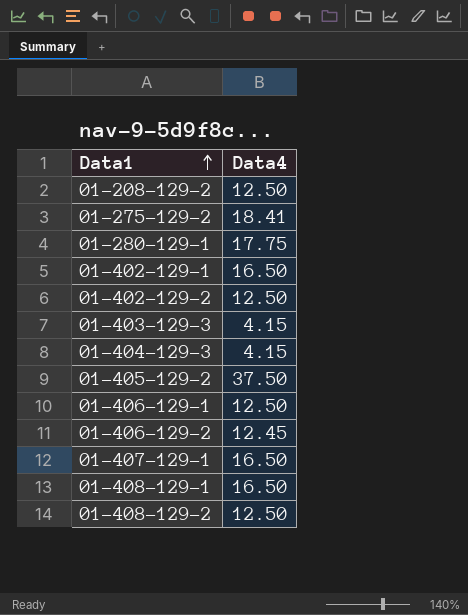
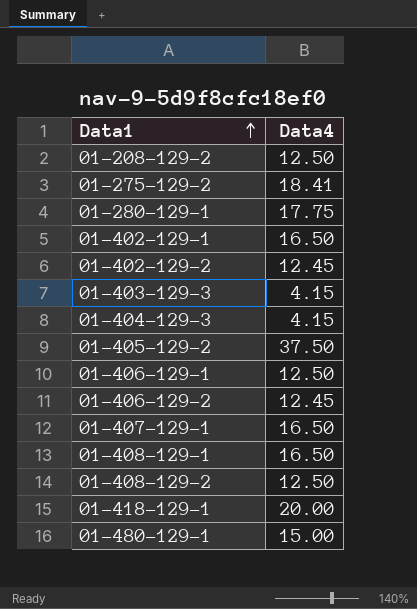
01-402-129-2 | Data4: 12.50 -> 12.45
row 01-418-129-1: none -> 20.00
row 01-480-129-1: none -> 15.00

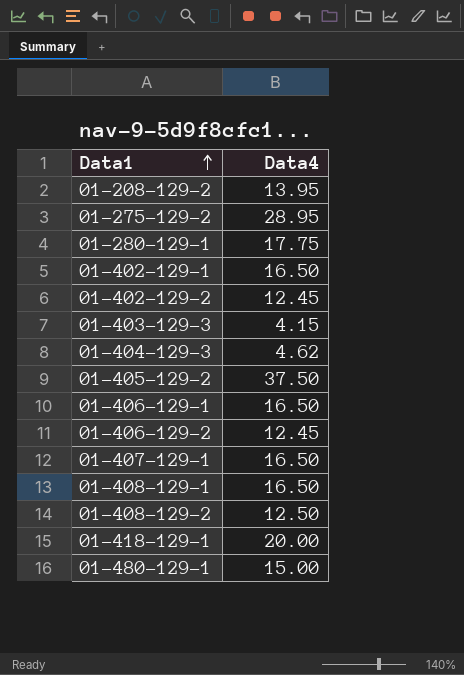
01-208-129-2 | Data4: 12.50 -> 13.95
01-275-129-2 | Data4: 18.41 -> 28.95
01-404-129-3 | Data4: 4.15 -> 4.62
01-406-129-1 | Data4: 12.50 -> 16.50

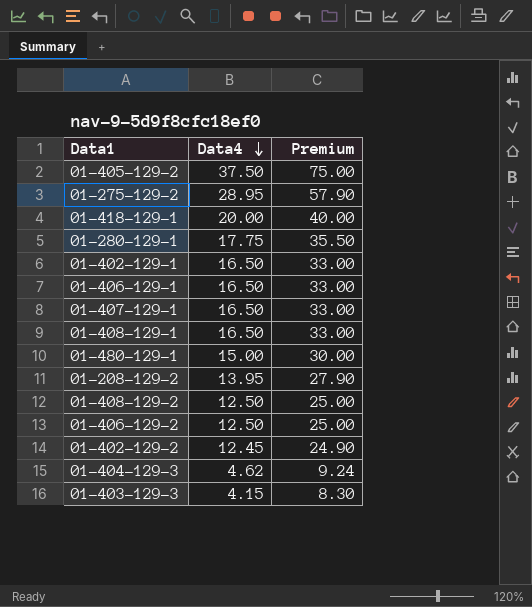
row order: Data1 ascending -> Data4 descending
column Premium | formula: none -> [Data4] * 2
01-406-129-2 | Data4: 12.45 -> 12.50

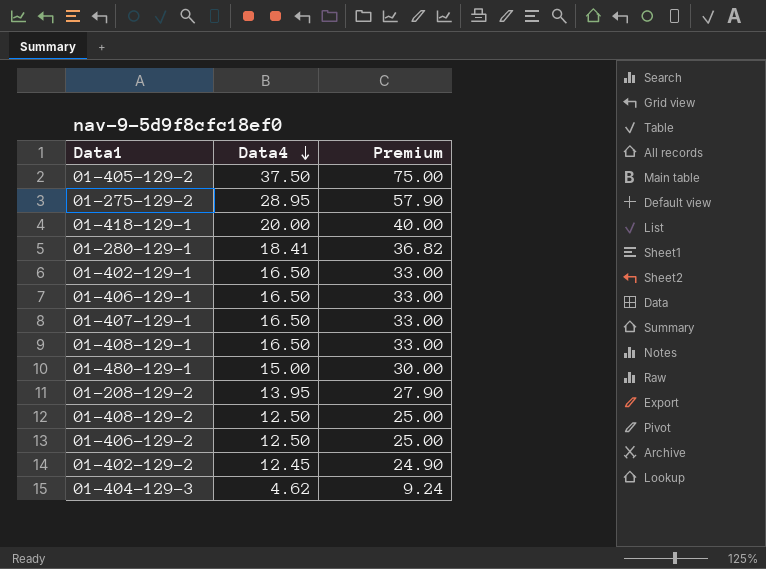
row 01-403-129-3: 4.15 | 8.30 -> none
01-280-129-1 | Data4: 17.75 -> 18.41
01-280-129-1 | Premium: 35.50 -> 36.82

